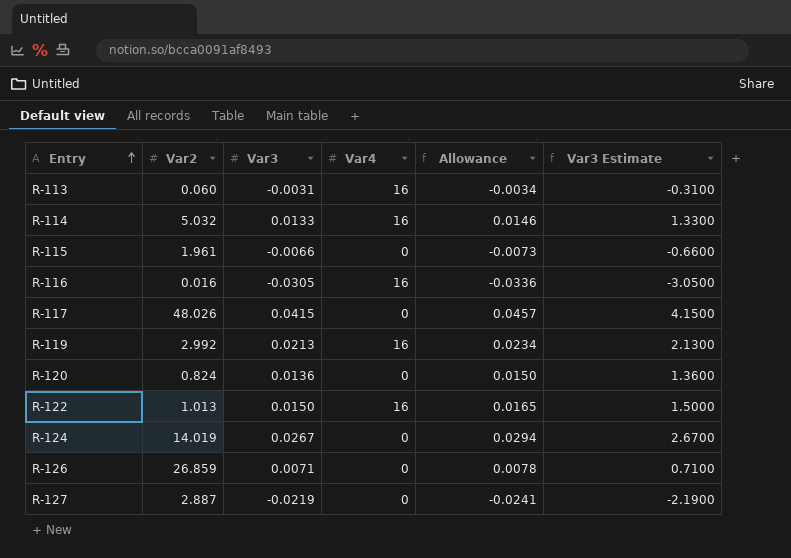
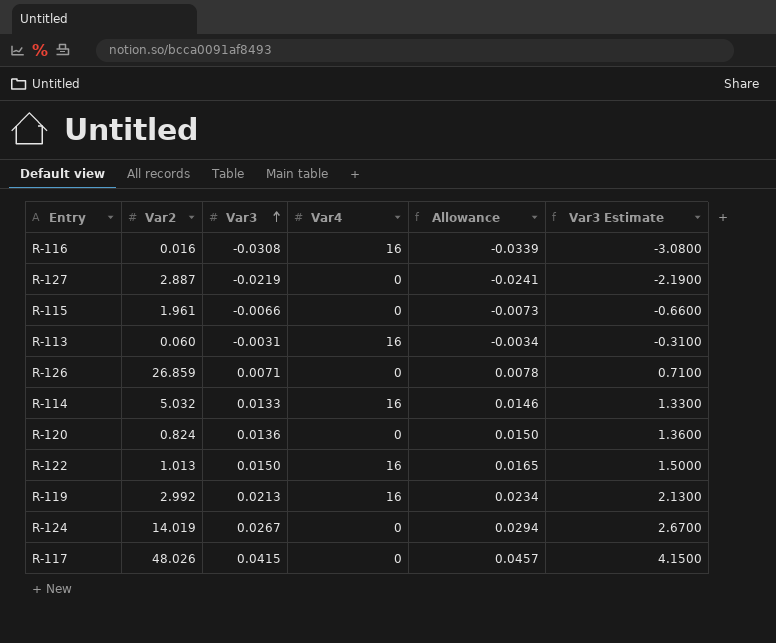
row order: Entry ascending -> Var3 ascending
R-116 | Var3: -0.0305 -> -0.0308
R-116 | Allowance: -0.0336 -> -0.0339
R-116 | Var3 Estimate: -3.0500 -> -3.0800

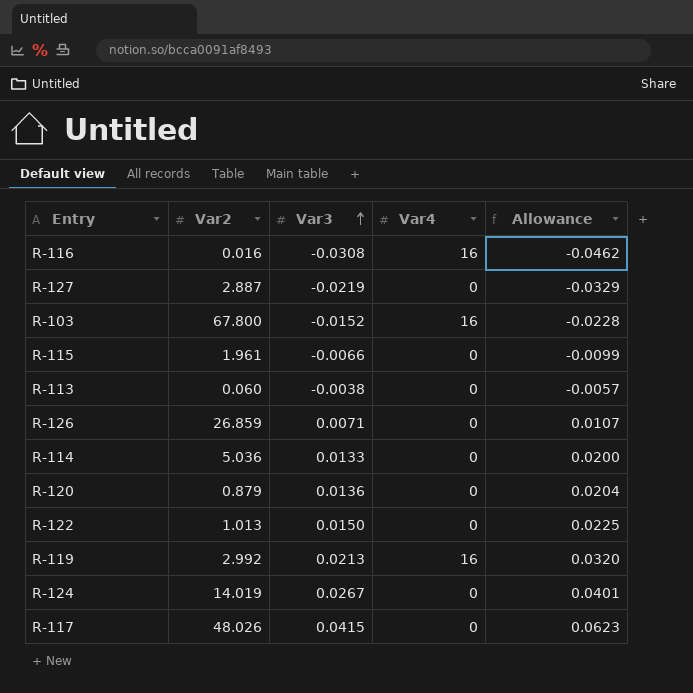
column Var3 Estimate | formula: [Var3] * 100 -> none
column Allowance | formula: [Var3] * 1.1 -> [Var3] * 1.5
row R-103: none -> 67.800 | -0.0152 | 16 | -0.0228
R-113 | Var3: -0.0031 -> -0.0038
R-113 | Var4: 16 -> 0
R-114 | Var2: 5.032 -> 5.036
R-114 | Var4: 16 -> 0
R-120 | Var2: 0.824 -> 0.879
R-122 | Var4: 16 -> 0

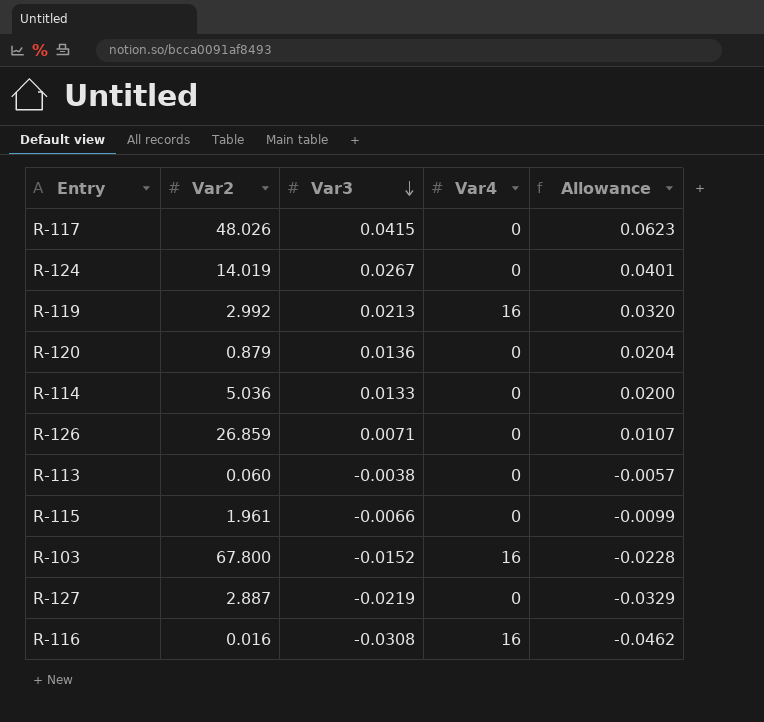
row order: Var3 ascending -> Var3 descending
row R-122: 1.013 | 0.0150 | 0 | 0.0225 -> none

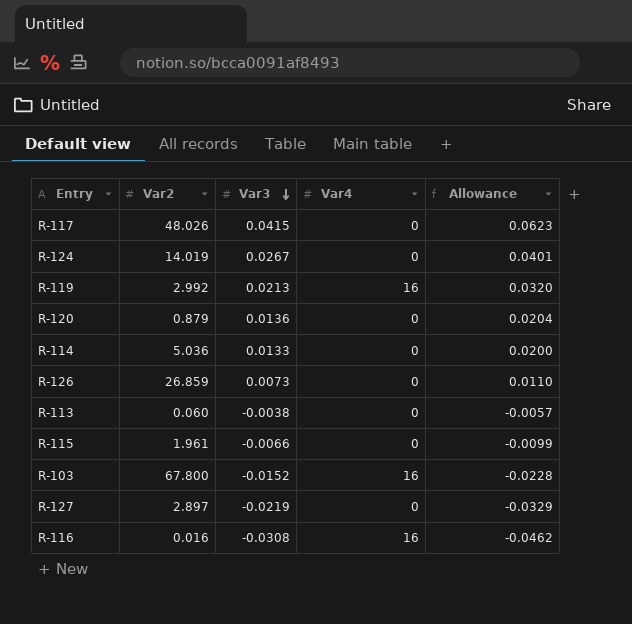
R-126 | Var3: 0.0071 -> 0.0073
R-126 | Allowance: 0.0107 -> 0.0110
R-127 | Var2: 2.887 -> 2.897

